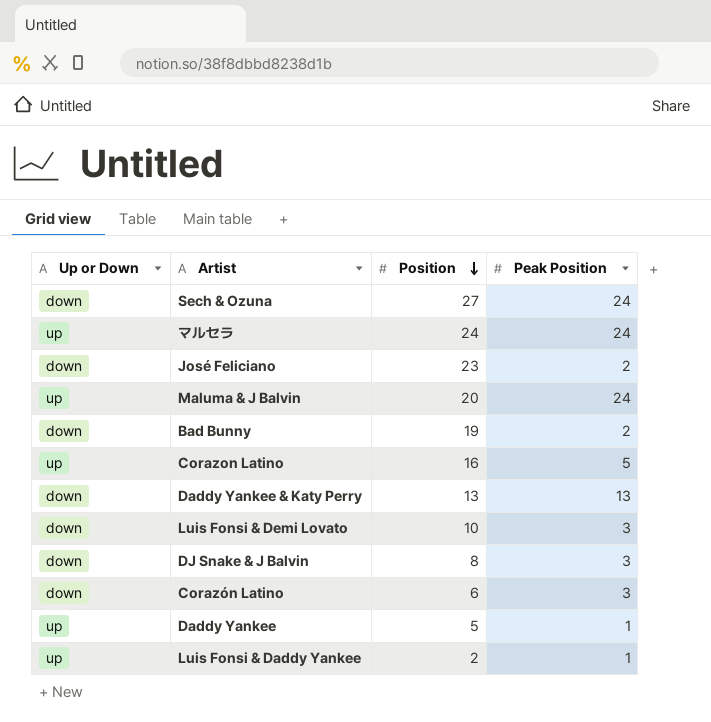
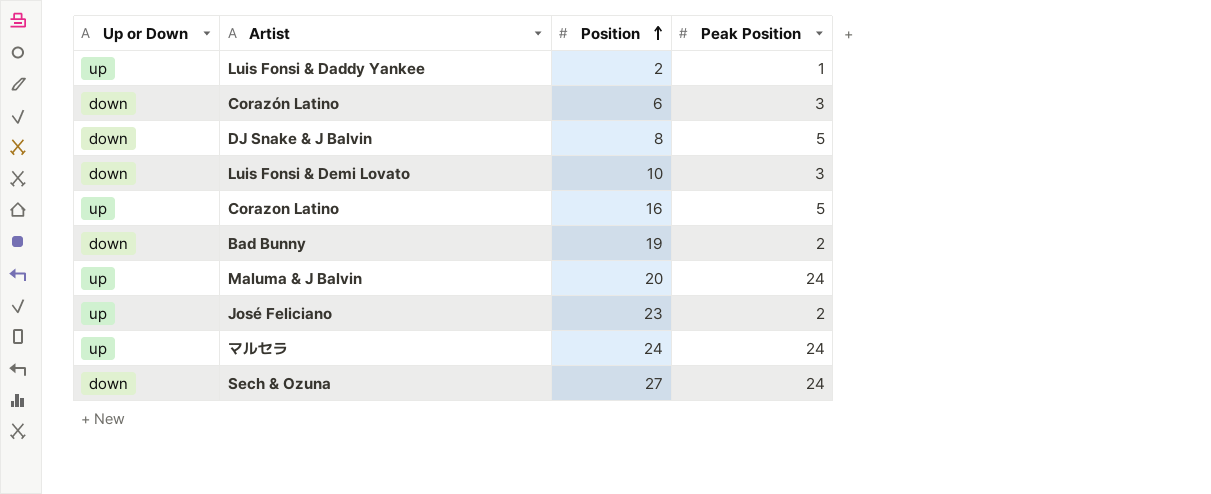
row order: Position descending -> Position ascending
row Daddy Yankee & Katy Perry: down | 13 | 13 -> none
row Daddy Yankee: up | 5 | 1 -> none
DJ Snake & J Balvin | Peak Position: 3 -> 5
José Feliciano | Up or Down: down -> up

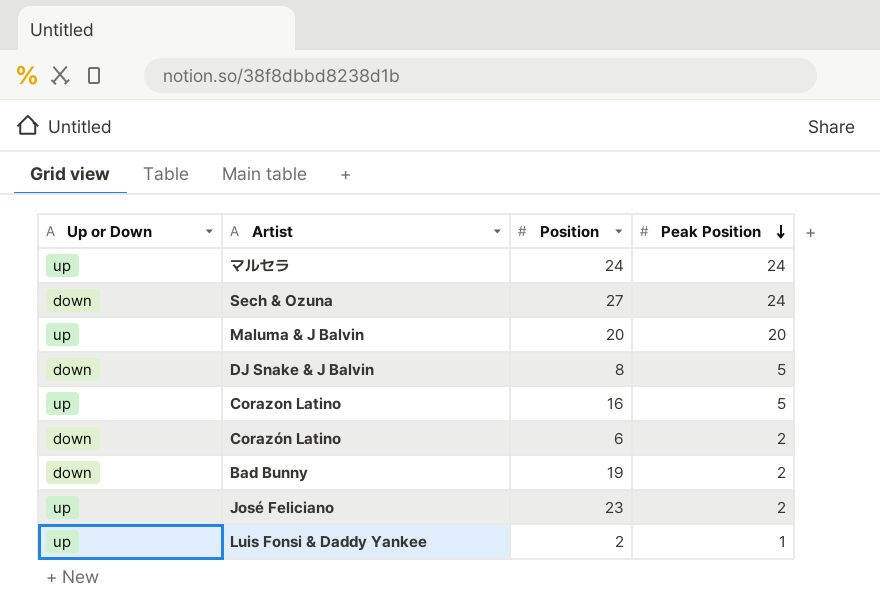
row order: Position ascending -> Peak Position descending
row Luis Fonsi & Demi Lovato: down | 10 | 3 -> none
Maluma & J Balvin | Peak Position: 24 -> 20
Corazón Latino | Peak Position: 3 -> 2

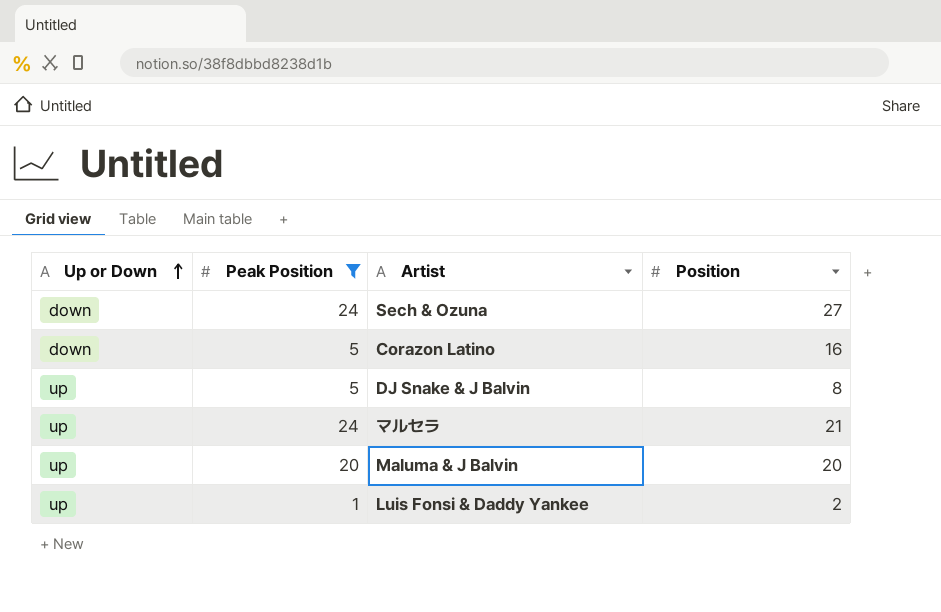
filter: none -> Peak Position != 2
row order: Peak Position descending -> Up or Down ascending
column Peak Position | position: 4 -> 2
Corazon Latino | Up or Down: up -> down
DJ Snake & J Balvin | Up or Down: down -> up
マルセラ | Position: 24 -> 21

